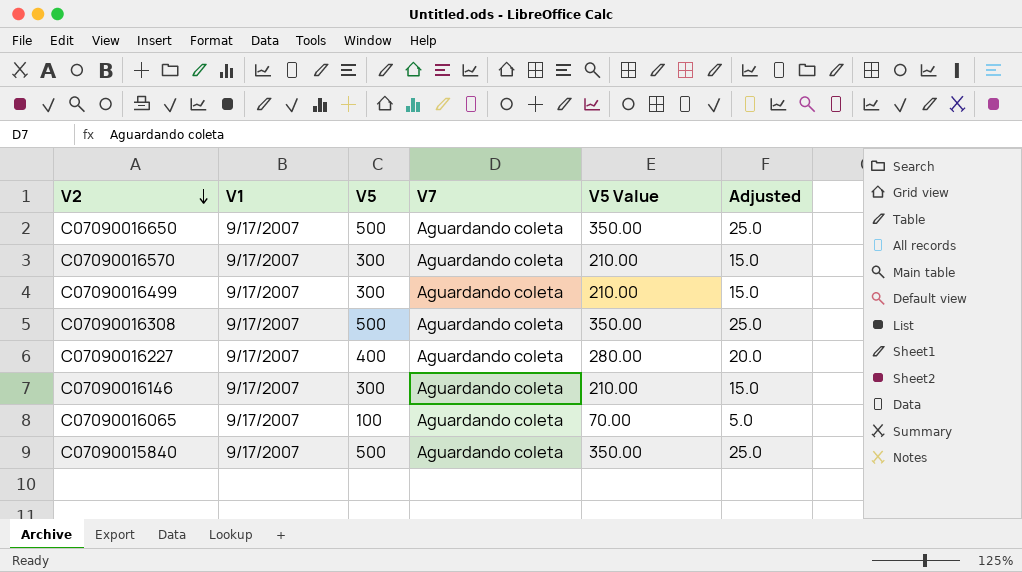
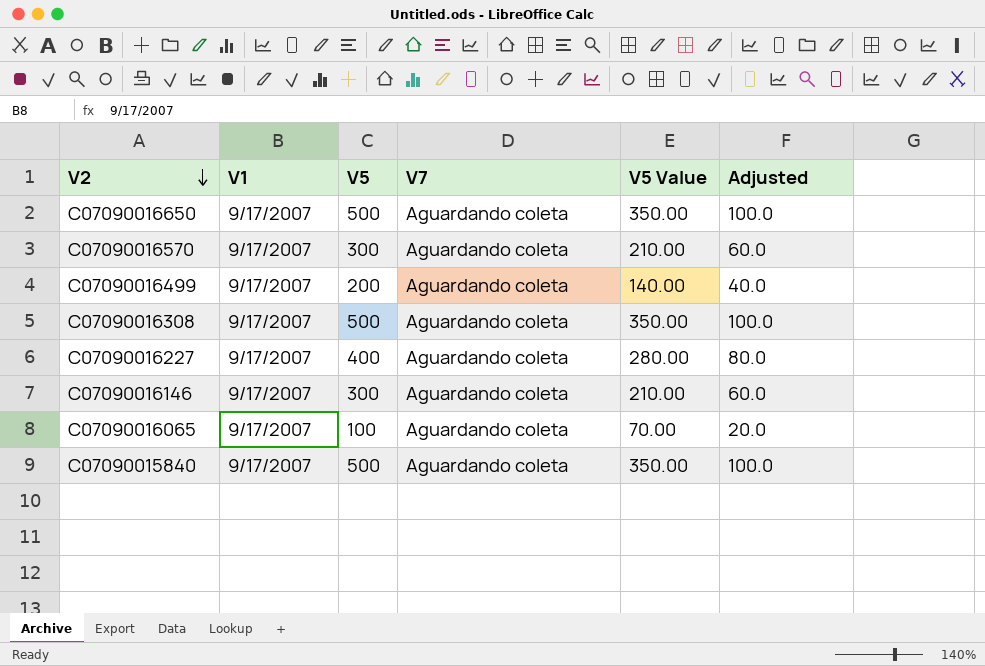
column Adjusted | formula: [V5] * 0.05 -> [V5] * 0.2
C07090016499 | V5: 300 -> 200
C07090016499 | V5 Value: 210.00 -> 140.00

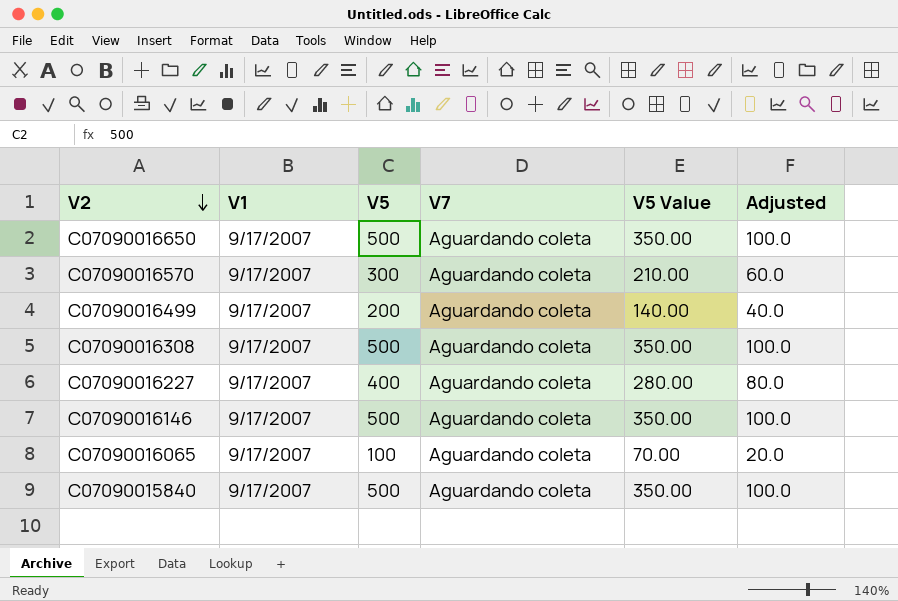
C07090016146 | V5: 300 -> 500
C07090016146 | V5 Value: 210.00 -> 350.00
C07090016146 | Adjusted: 60.0 -> 100.0

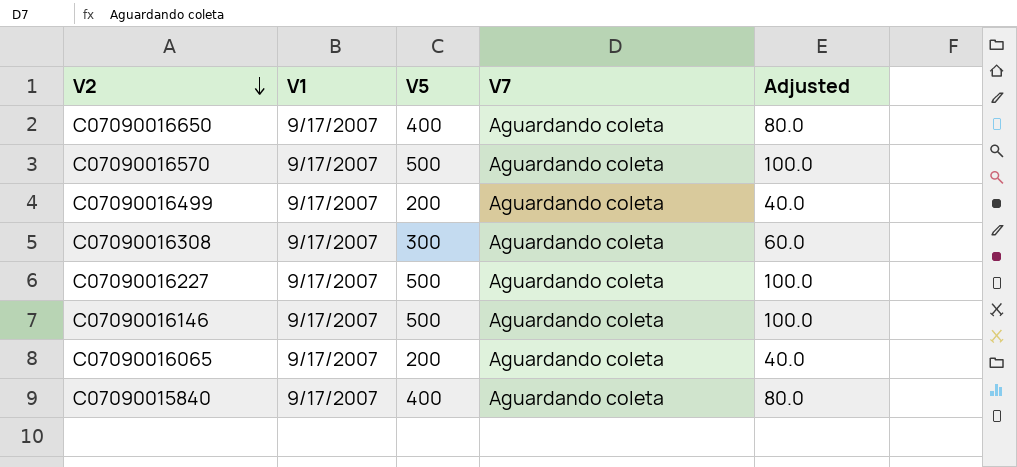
column V5 Value | formula: [V5] * 0.7 -> none
C07090016650 | V5: 500 -> 400
C07090016650 | Adjusted: 100.0 -> 80.0
C07090016570 | V5: 300 -> 500
C07090016570 | Adjusted: 60.0 -> 100.0
C07090016308 | V5: 500 -> 300
C07090016308 | Adjusted: 100.0 -> 60.0
C07090016227 | V5: 400 -> 500
C07090016227 | Adjusted: 80.0 -> 100.0
C07090016065 | V5: 100 -> 200
C07090016065 | Adjusted: 20.0 -> 40.0
C07090015840 | V5: 500 -> 400
C07090015840 | Adjusted: 100.0 -> 80.0

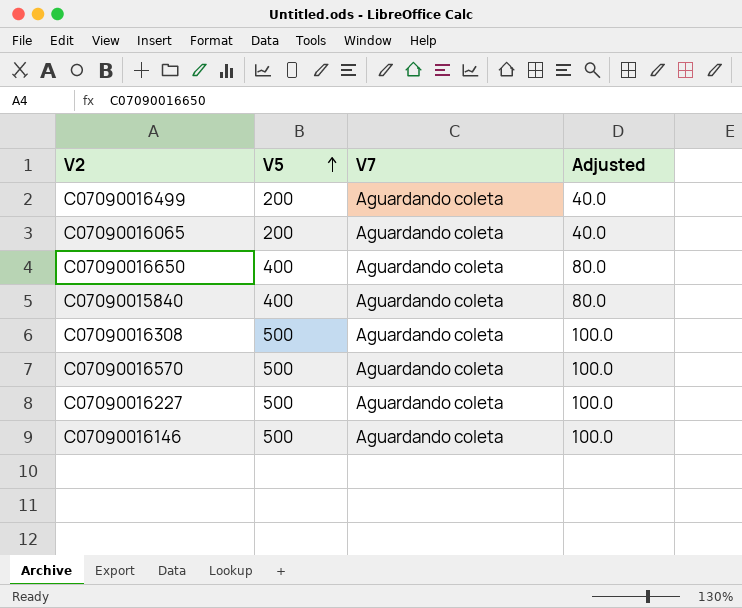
row order: V2 descending -> V5 ascending
column V1 | position: 2 -> none
C07090016308 | V5: 300 -> 500
C07090016308 | Adjusted: 60.0 -> 100.0

